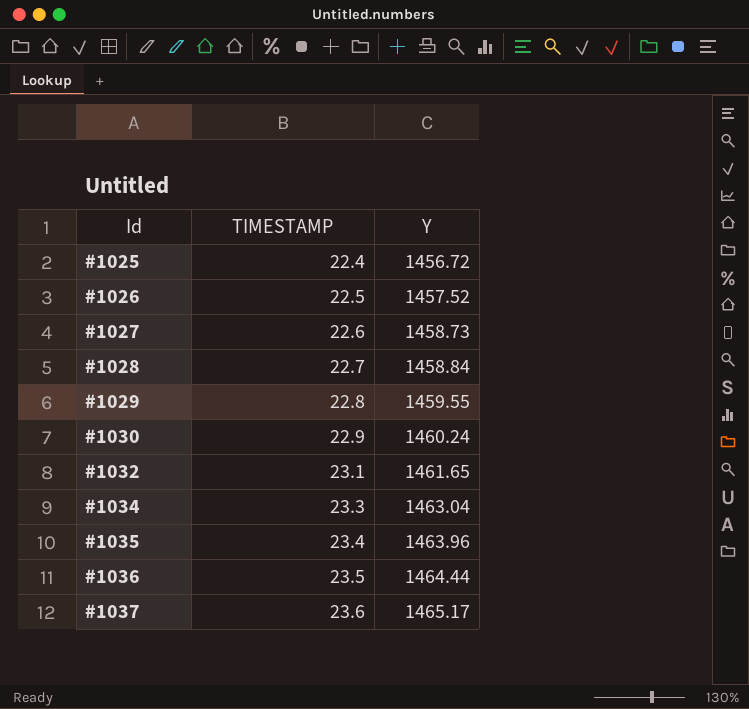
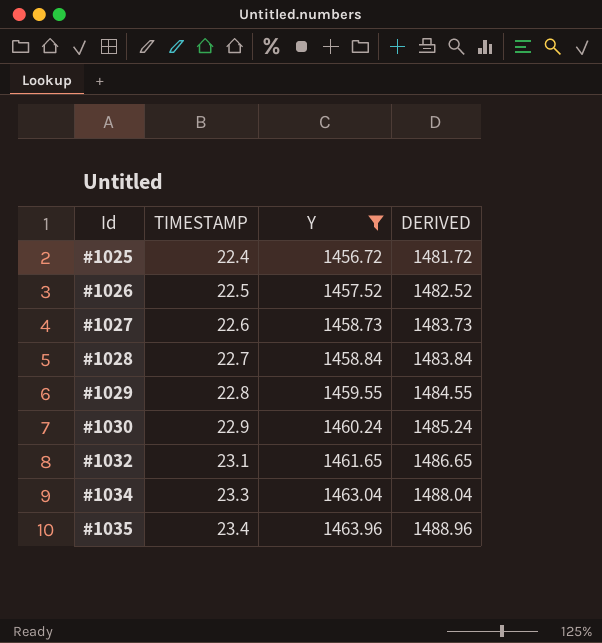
filter: none -> Y <= 1463.96
column DERIVED | formula: none -> [Y] + 25

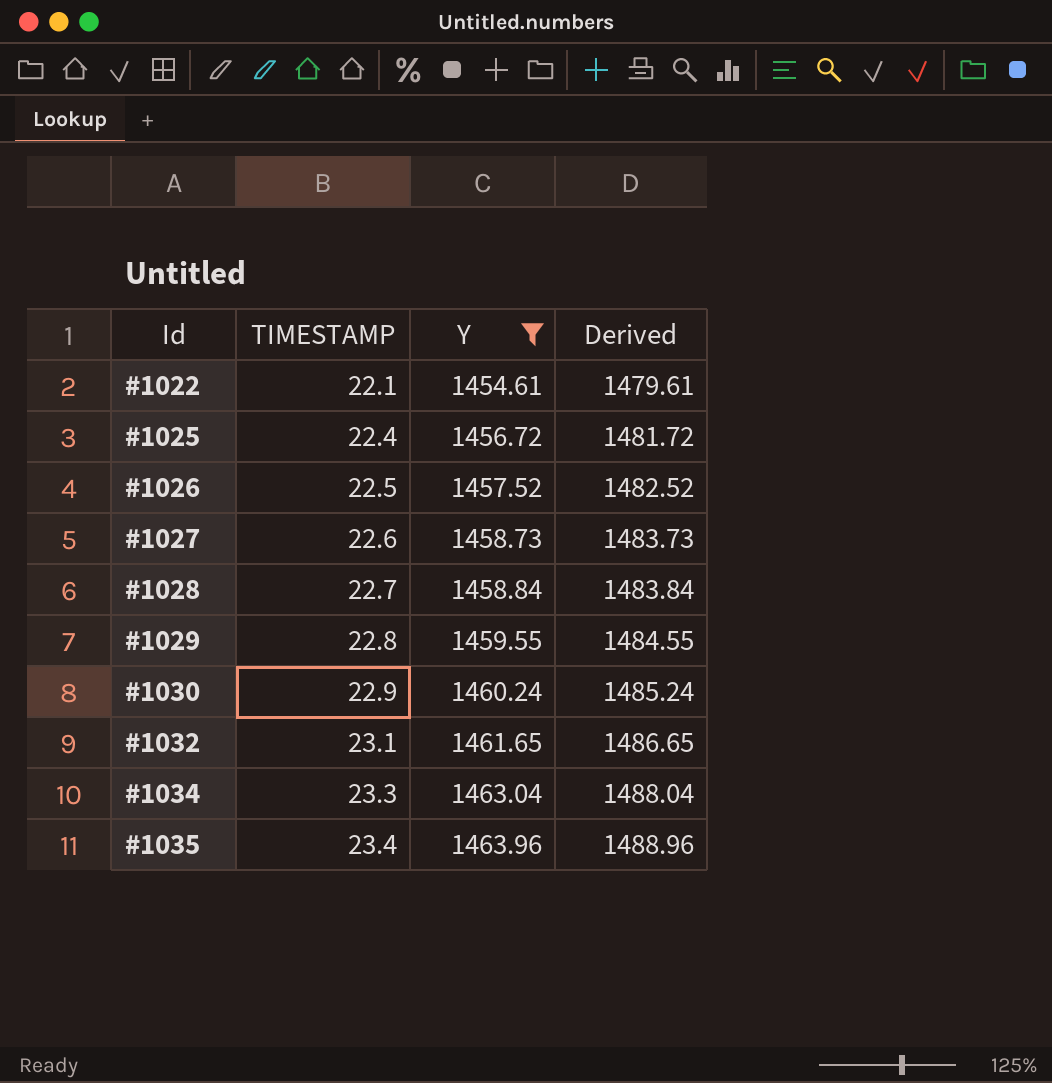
column name: DERIVED -> Derived
row #1022: none -> 22.1 | 1454.61 | 1479.61

